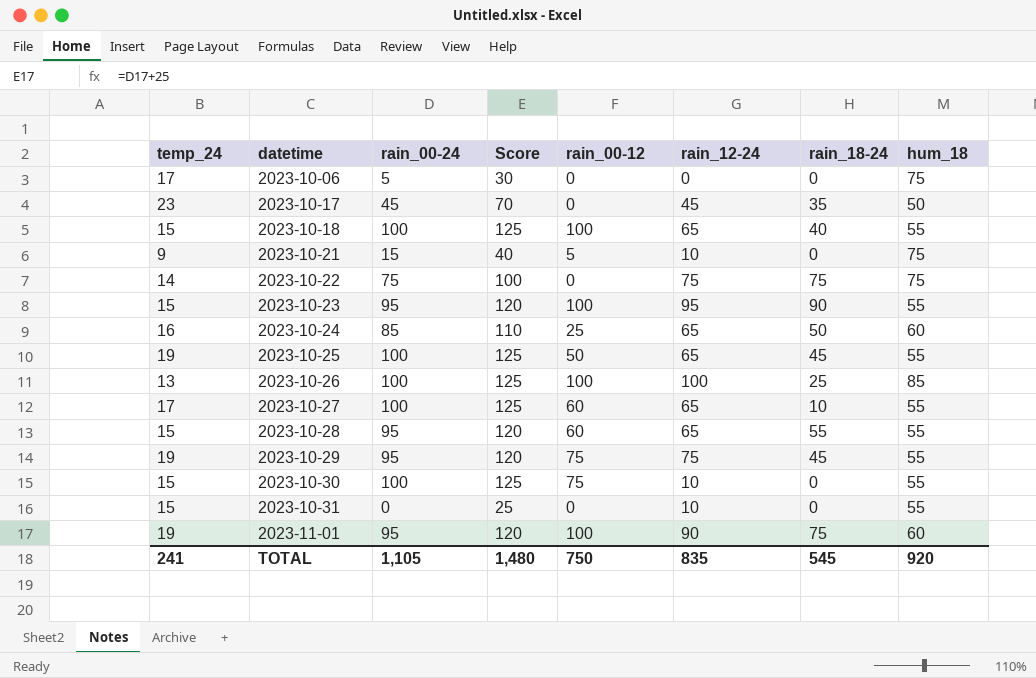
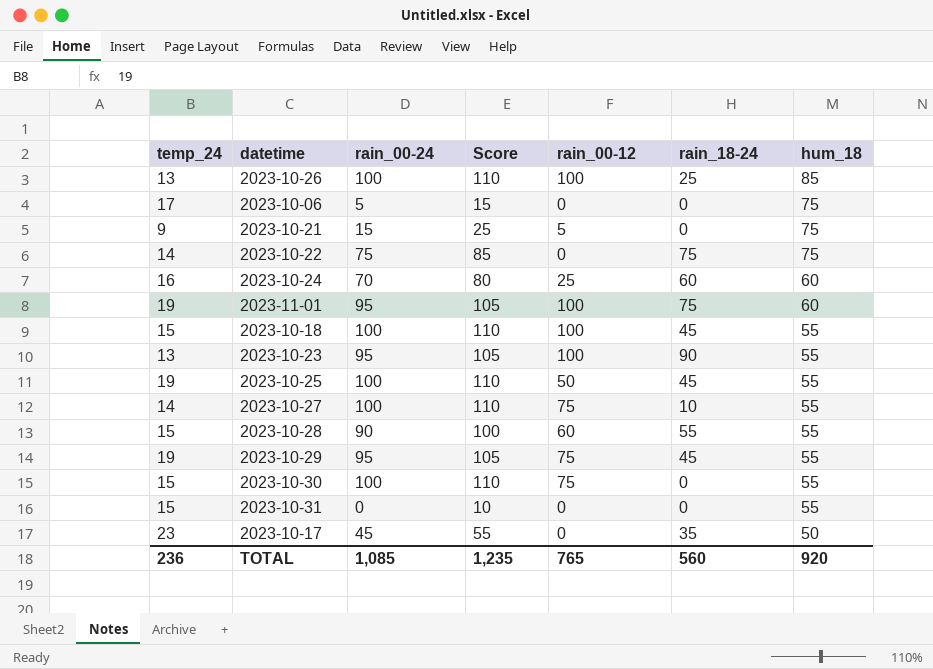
row order: datetime ascending -> hum_18 descending
column rain_12-24 | position: 6 -> none
column Score | formula: [rain_00-24] + 25 -> [rain_00-24] + 10
2023-10-24 | rain_00-24: 85 -> 70
2023-10-24 | rain_18-24: 50 -> 60
2023-10-18 | rain_18-24: 40 -> 45
2023-10-23 | temp_24: 15 -> 13
2023-10-27 | temp_24: 17 -> 14
2023-10-27 | rain_00-12: 60 -> 75
2023-10-28 | rain_00-24: 95 -> 90
TOTAL | temp_24: 241 -> 236
TOTAL | rain_00-24: 1,105 -> 1,085
TOTAL | Score: 1,480 -> 1,235
TOTAL | rain_00-12: 750 -> 765
TOTAL | rain_18-24: 545 -> 560

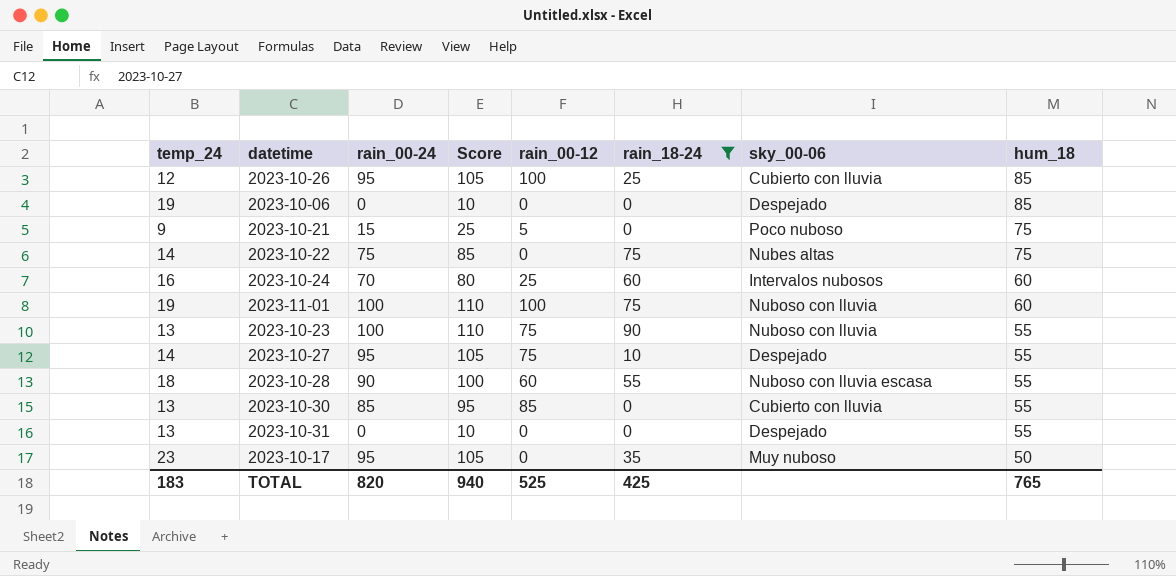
filter: none -> rain_18-24 != 45
column sky_00-06 | position: none -> 7
2023-10-26 | temp_24: 13 -> 12
2023-10-26 | rain_00-24: 100 -> 95
2023-10-26 | Score: 110 -> 105
2023-10-06 | temp_24: 17 -> 19
2023-10-06 | rain_00-24: 5 -> 0
2023-10-06 | Score: 15 -> 10
2023-10-06 | hum_18: 75 -> 85
2023-11-01 | rain_00-24: 95 -> 100
2023-11-01 | Score: 105 -> 110
2023-10-23 | rain_00-24: 95 -> 100
2023-10-23 | Score: 105 -> 110
2023-10-23 | rain_00-12: 100 -> 75
2023-10-27 | rain_00-24: 100 -> 95
2023-10-27 | Score: 110 -> 105
2023-10-28 | temp_24: 15 -> 18
2023-10-30 | temp_24: 15 -> 13
2023-10-30 | rain_00-24: 100 -> 85
2023-10-30 | Score: 110 -> 95
2023-10-30 | rain_00-12: 75 -> 85
2023-10-31 | temp_24: 15 -> 13
2023-10-17 | rain_00-24: 45 -> 95
2023-10-17 | Score: 55 -> 105
TOTAL | temp_24: 236 -> 183
TOTAL | rain_00-24: 1,085 -> 820
TOTAL | Score: 1,235 -> 940
TOTAL | rain_00-12: 765 -> 525
TOTAL | rain_18-24: 560 -> 425
TOTAL | hum_18: 920 -> 765

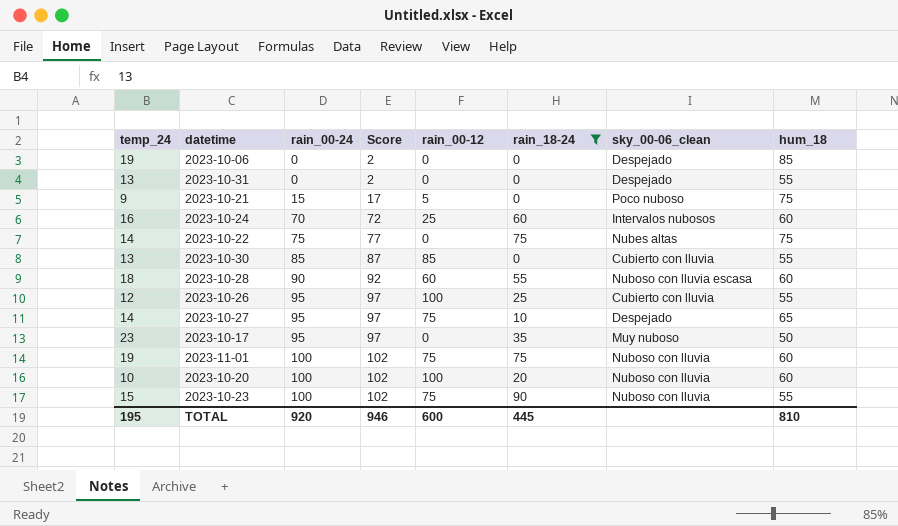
row order: hum_18 descending -> rain_00-24 ascending
column Score | formula: [rain_00-24] + 10 -> [rain_00-24] + 2
column name: sky_00-06 -> sky_00-06_clean
2023-10-28 | hum_18: 55 -> 60
2023-10-26 | hum_18: 85 -> 55
2023-10-27 | hum_18: 55 -> 65
2023-11-01 | rain_00-12: 100 -> 75
row 2023-10-20: none -> 10 | 100 | 102 | 100 | 20 | Nuboso con lluvia | 60
2023-10-23 | temp_24: 13 -> 15
TOTAL | temp_24: 183 -> 195
TOTAL | rain_00-24: 820 -> 920
TOTAL | Score: 940 -> 946
TOTAL | rain_00-12: 525 -> 600
TOTAL | rain_18-24: 425 -> 445
TOTAL | hum_18: 765 -> 810

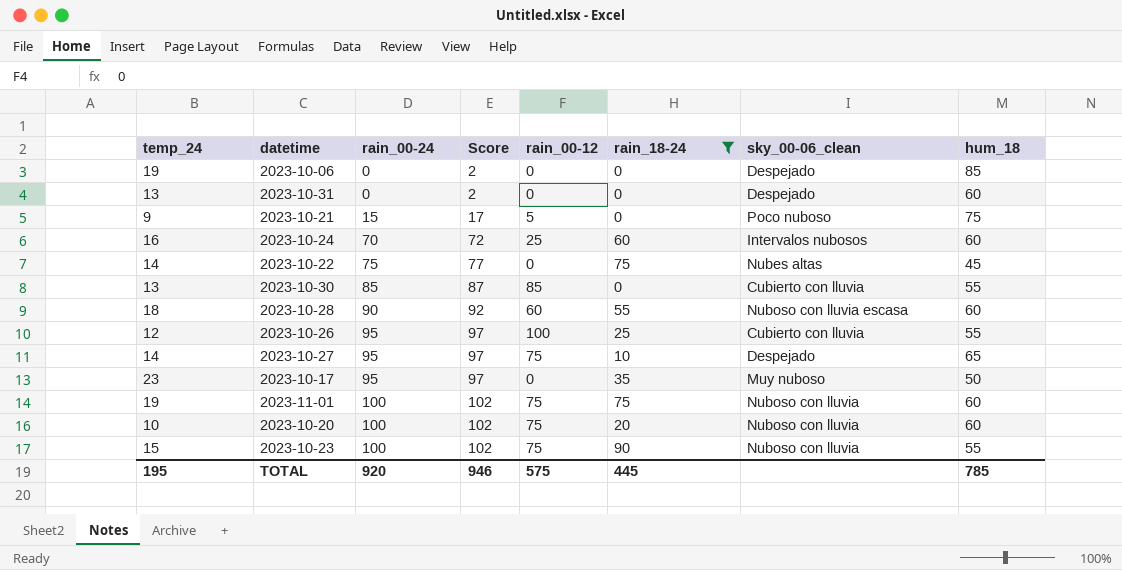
2023-10-31 | hum_18: 55 -> 60
2023-10-22 | hum_18: 75 -> 45
2023-10-20 | rain_00-12: 100 -> 75
TOTAL | rain_00-12: 600 -> 575
TOTAL | hum_18: 810 -> 785

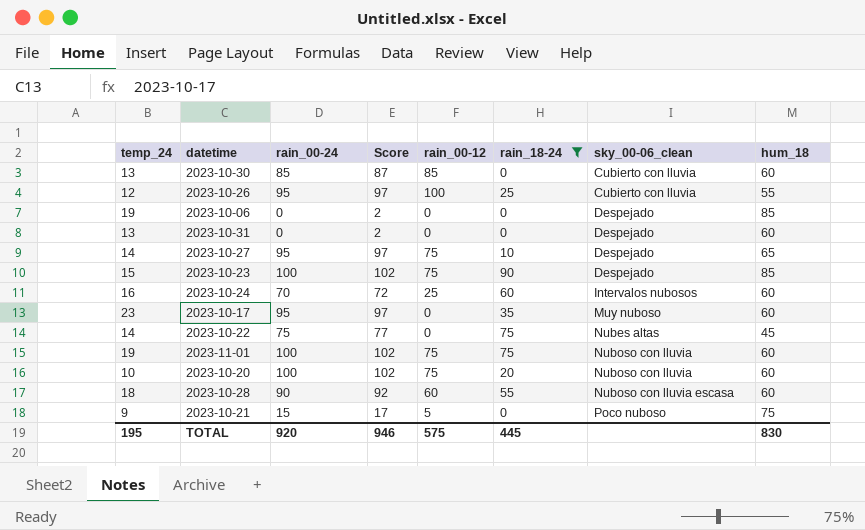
row order: rain_00-24 ascending -> sky_00-06_clean ascending
2023-10-30 | hum_18: 55 -> 60
2023-10-23 | sky_00-06_clean: Nuboso con lluvia -> Despejado
2023-10-23 | hum_18: 55 -> 85
2023-10-17 | hum_18: 50 -> 60
TOTAL | hum_18: 785 -> 830

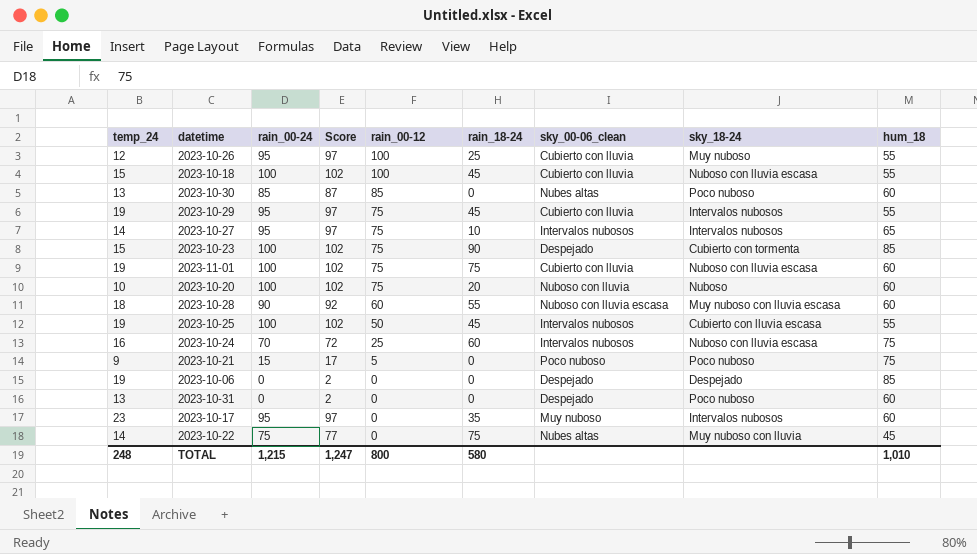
filter: rain_18-24 != 45 -> none
row order: sky_00-06_clean ascending -> rain_00-12 descending
column sky_18-24 | position: none -> 8
2023-10-30 | sky_00-06_clean: Cubierto con lluvia -> Nubes altas
2023-10-27 | sky_00-06_clean: Despejado -> Intervalos nubosos
2023-11-01 | sky_00-06_clean: Nuboso con lluvia -> Cubierto con lluvia
2023-10-24 | hum_18: 60 -> 75
TOTAL | temp_24: 195 -> 248
TOTAL | rain_00-24: 920 -> 1,215
TOTAL | Score: 946 -> 1,247
TOTAL | rain_00-12: 575 -> 800
TOTAL | rain_18-24: 445 -> 580
TOTAL | hum_18: 830 -> 1,010

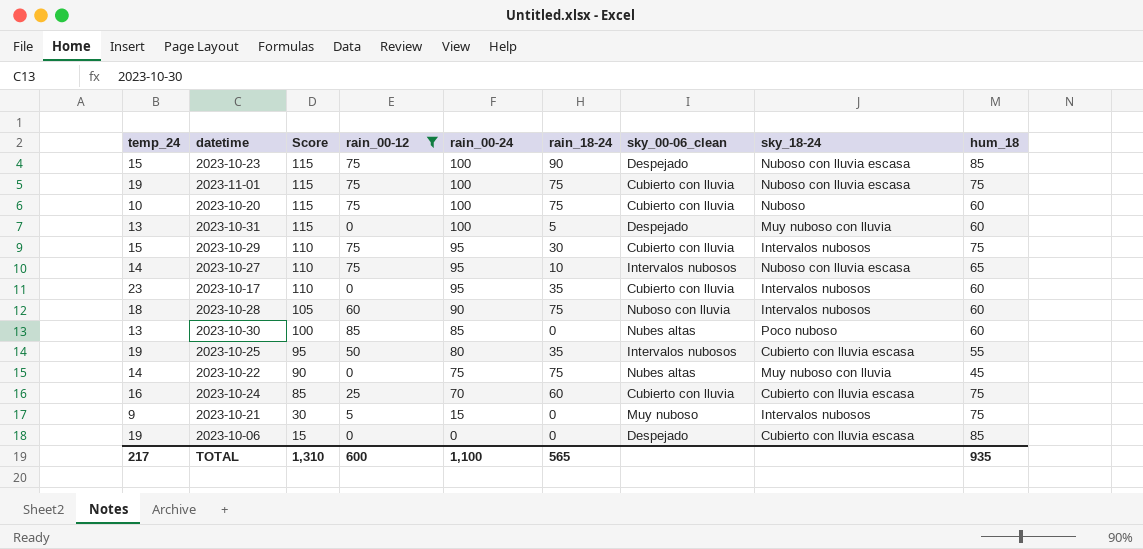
filter: none -> rain_00-12 != 100
row order: rain_00-12 descending -> Score descending
column Score | formula: [rain_00-24] + 2 -> [rain_00-24] + 15
column rain_00-24 | position: 3 -> 5
2023-10-23 | sky_18-24: Cubierto con tormenta -> Nuboso con lluvia escasa
2023-11-01 | hum_18: 60 -> 75
2023-10-20 | rain_18-24: 20 -> 75
2023-10-20 | sky_00-06_clean: Nuboso con lluvia -> Cubierto con lluvia
2023-10-31 | rain_00-24: 0 -> 100
2023-10-31 | rain_18-24: 0 -> 5
2023-10-31 | sky_18-24: Poco nuboso -> Muy nuboso con lluvia
2023-10-29 | temp_24: 19 -> 15
2023-10-29 | rain_18-24: 45 -> 30
2023-10-29 | hum_18: 55 -> 75
2023-10-27 | sky_18-24: Intervalos nubosos -> Nuboso con lluvia escasa
2023-10-17 | sky_00-06_clean: Muy nuboso -> Cubierto con lluvia
2023-10-28 | rain_18-24: 55 -> 75
2023-10-28 | sky_00-06_clean: Nuboso con lluvia escasa -> Nuboso con lluvia
2023-10-28 | sky_18-24: Muy nuboso con lluvia escasa -> Intervalos nubosos
2023-10-25 | rain_00-24: 100 -> 80
2023-10-25 | rain_18-24: 45 -> 35
2023-10-24 | sky_00-06_clean: Intervalos nubosos -> Cubierto con lluvia
2023-10-24 | sky_18-24: Nuboso con lluvia escasa -> Cubierto con lluvia escasa
2023-10-21 | sky_00-06_clean: Poco nuboso -> Muy nuboso
2023-10-21 | sky_18-24: Poco nuboso -> Intervalos nubosos
2023-10-06 | sky_18-24: Despejado -> Cubierto con lluvia escasa
TOTAL | temp_24: 248 -> 217
TOTAL | Score: 1,247 -> 1,310
TOTAL | rain_00-12: 800 -> 600
TOTAL | rain_00-24: 1,215 -> 1,100
TOTAL | rain_18-24: 580 -> 565
TOTAL | hum_18: 1,010 -> 935

